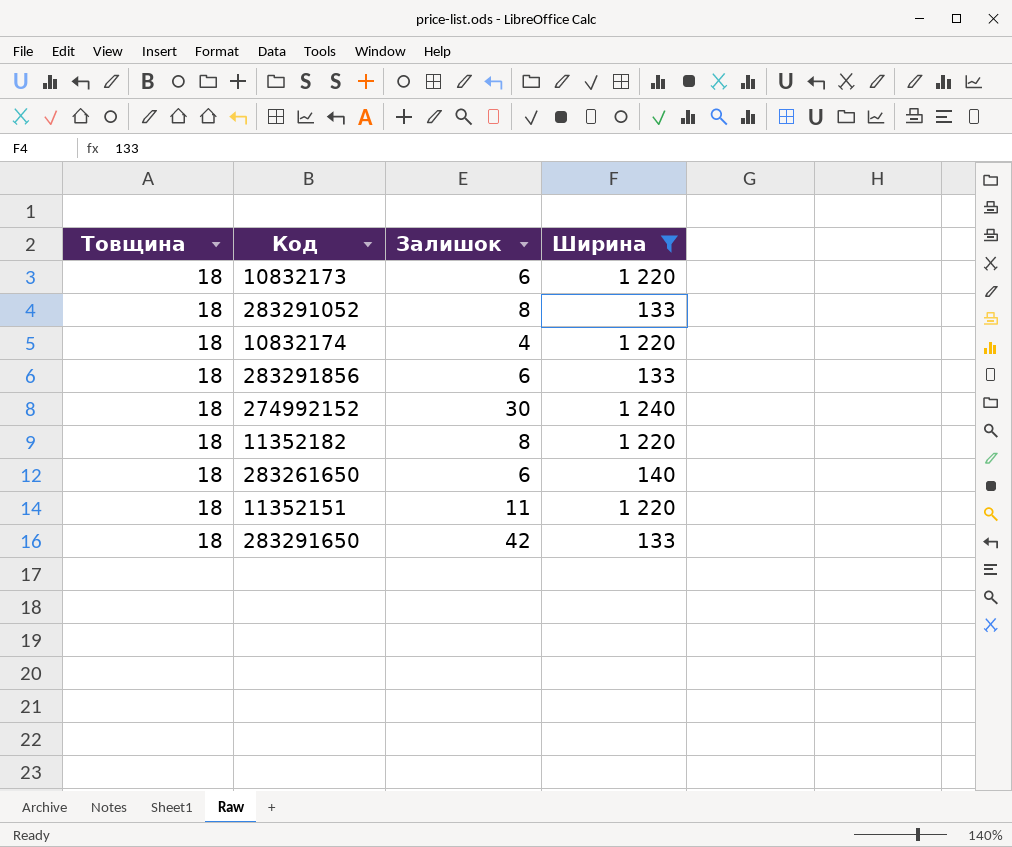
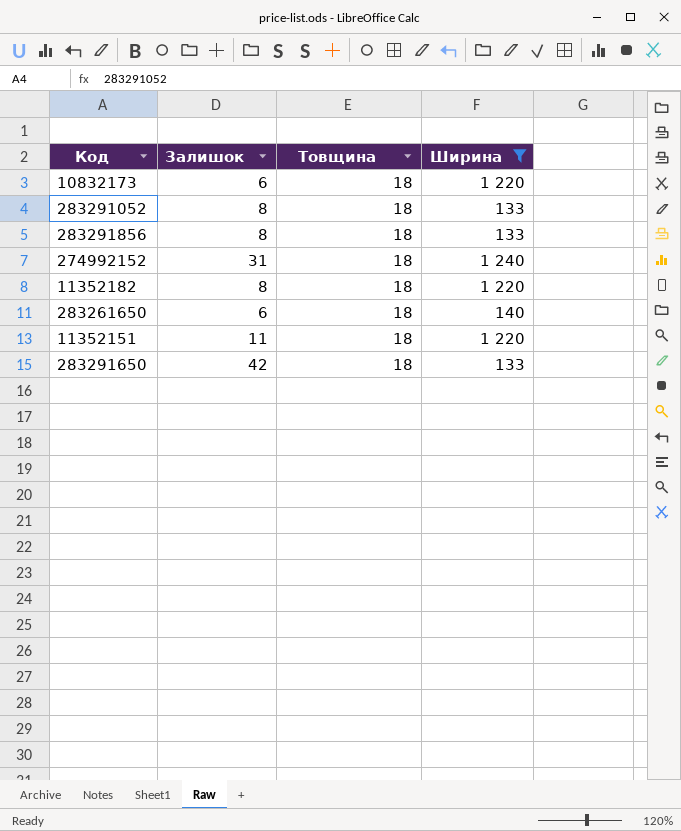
column Товщина | position: 1 -> 3
row 10832174: 18 | 4 | 1 220 -> none
283291856 | Залишок: 6 -> 8
274992152 | Залишок: 30 -> 31

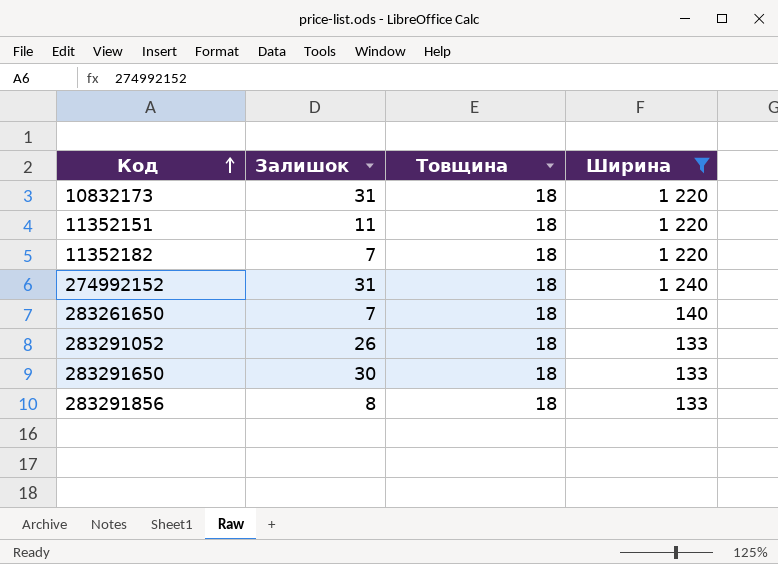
row order: none -> Код ascending
10832173 | Залишок: 6 -> 31
11352182 | Залишок: 8 -> 7
283261650 | Залишок: 6 -> 7
283291052 | Залишок: 8 -> 26
283291650 | Залишок: 42 -> 30

